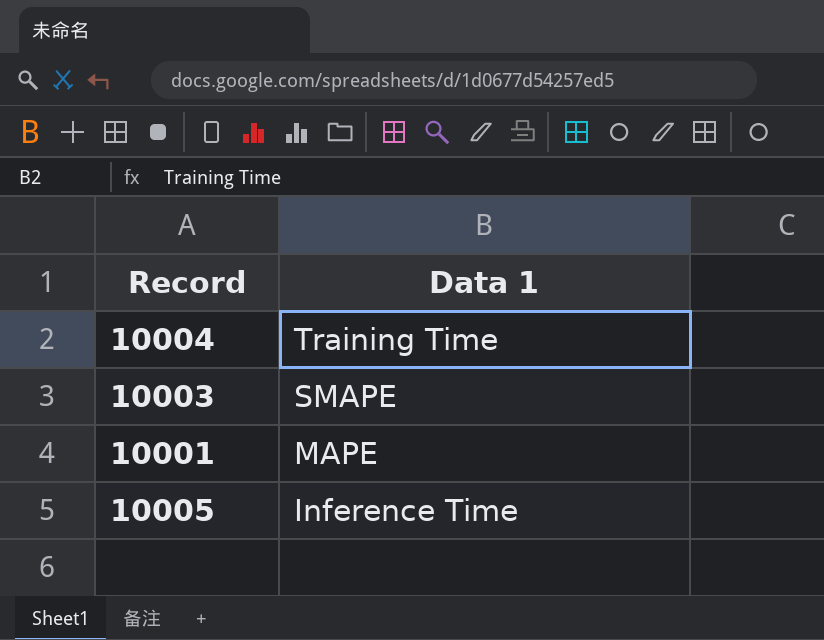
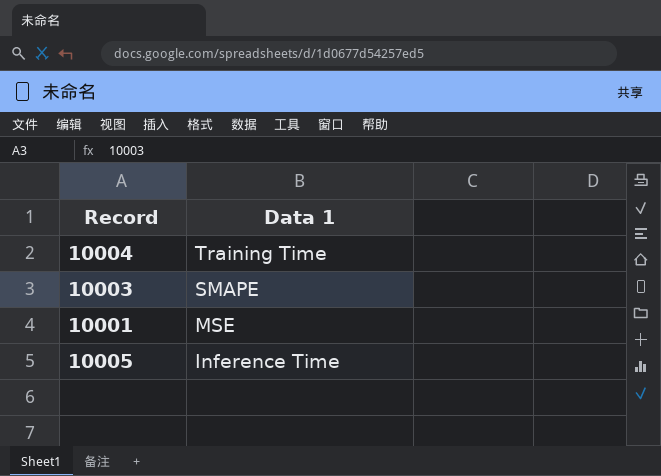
10001 | Data 1: MAPE -> MSE

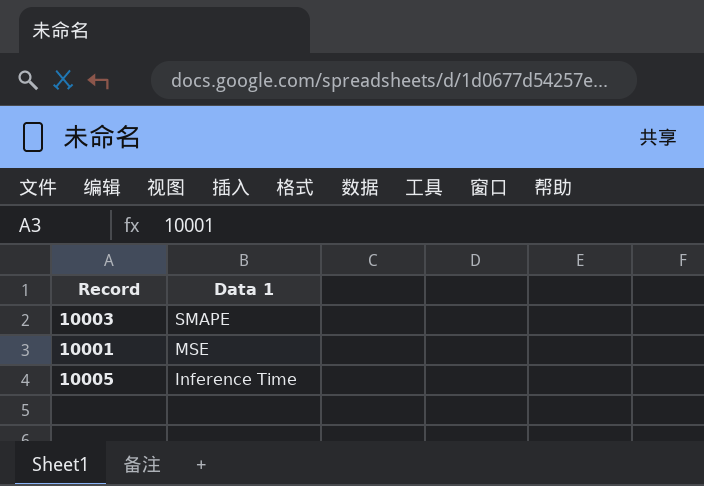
row 10004: Training Time -> none

